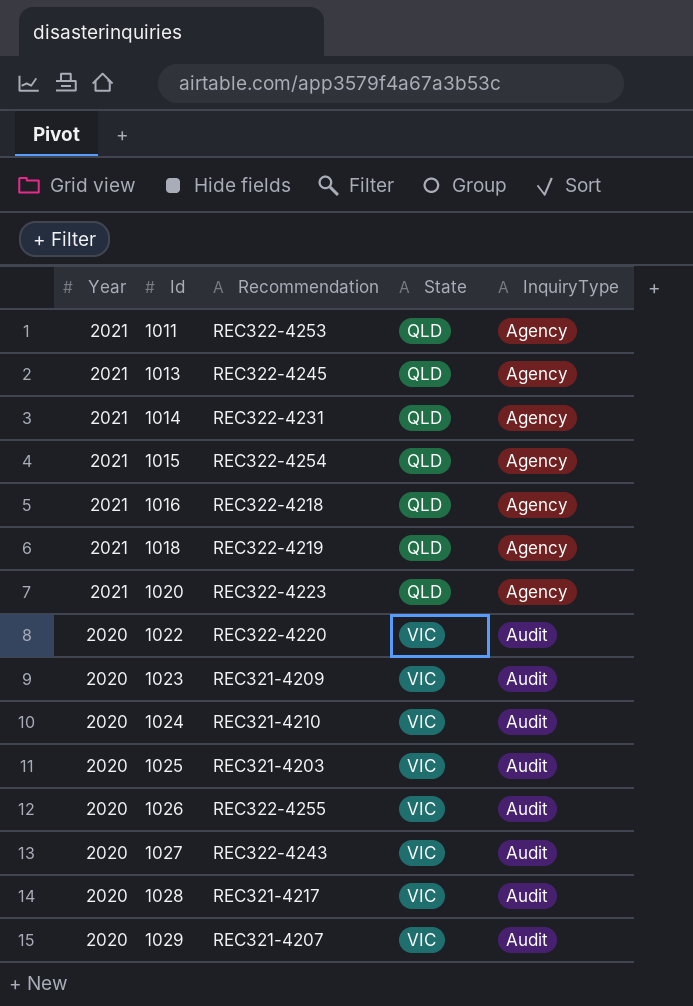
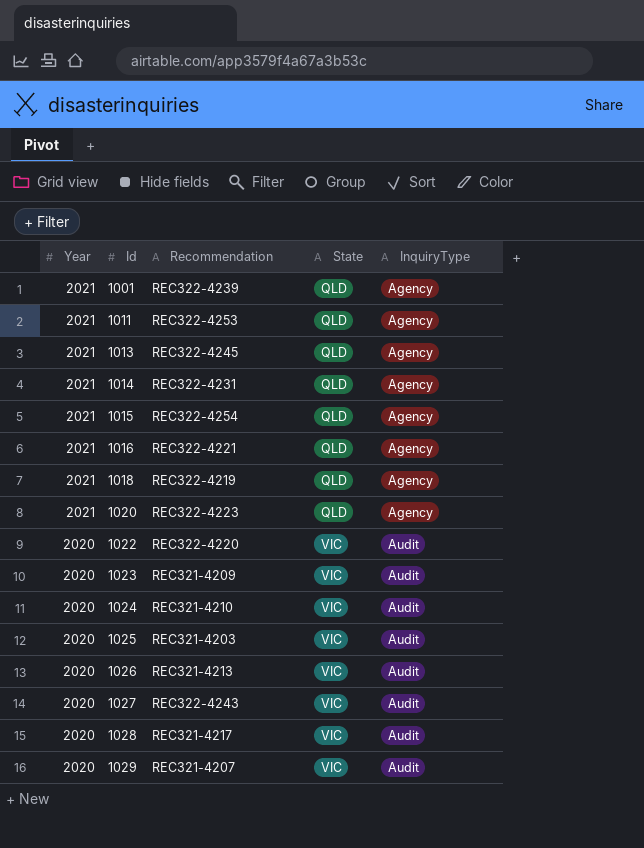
row 1001: none -> 2021 | REC322-4239 | QLD | Agency
1016 | Recommendation: REC322-4218 -> REC322-4221
1026 | Recommendation: REC322-4255 -> REC321-4213

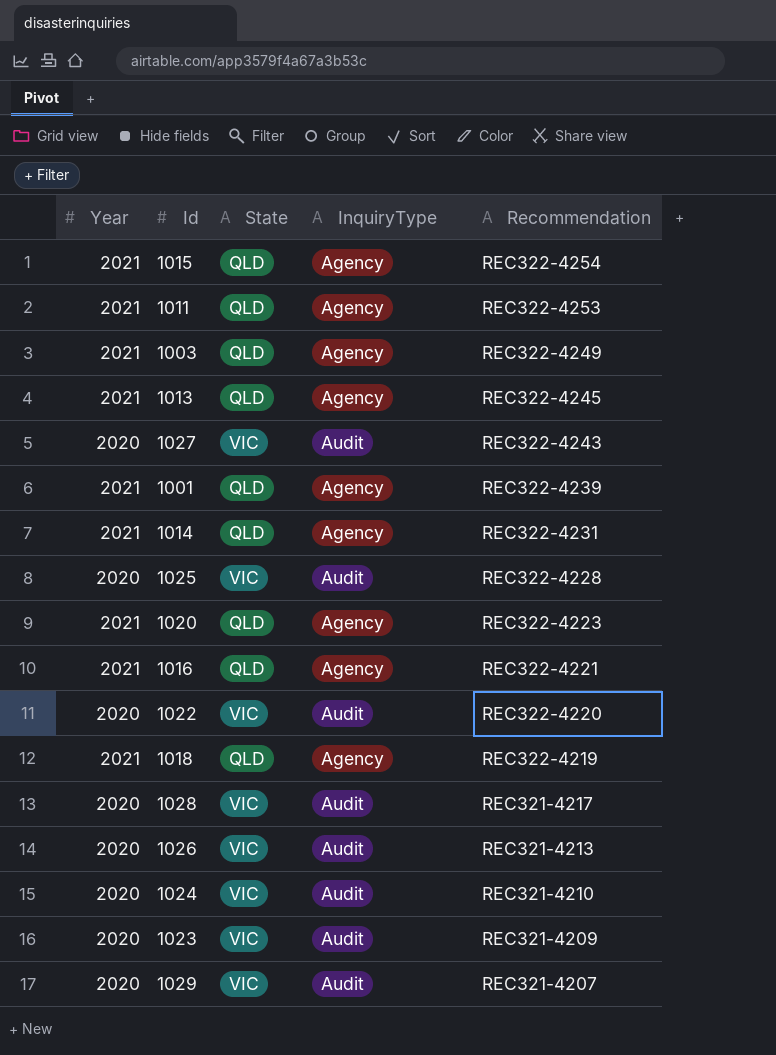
row order: Year descending -> Recommendation descending
column Recommendation | position: 3 -> 5
row 1003: none -> 2021 | QLD | Agency | REC322-4249
1025 | Recommendation: REC321-4203 -> REC322-4228

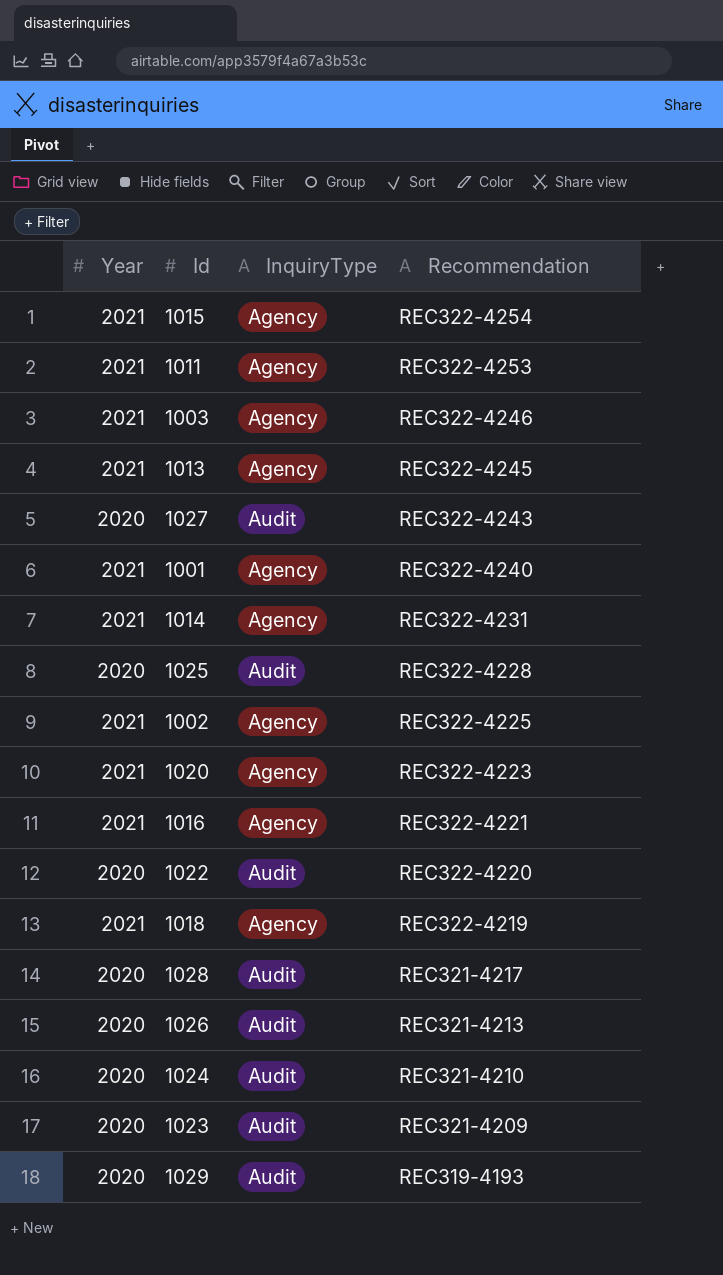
column State | position: 3 -> none
1003 | Recommendation: REC322-4249 -> REC322-4246
1001 | Recommendation: REC322-4239 -> REC322-4240
row 1002: none -> 2021 | Agency | REC322-4225
1029 | Recommendation: REC321-4207 -> REC319-4193

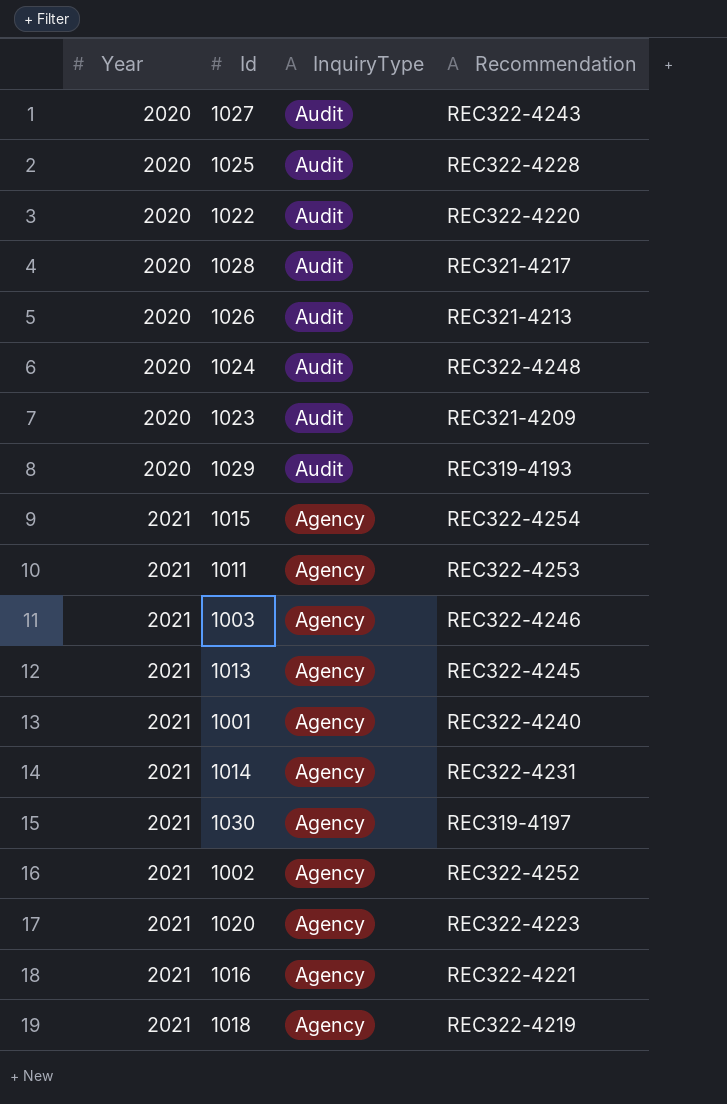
row order: Recommendation descending -> Year ascending
1024 | Recommendation: REC321-4210 -> REC322-4248
row 1030: none -> 2021 | Agency | REC319-4197
1002 | Recommendation: REC322-4225 -> REC322-4252

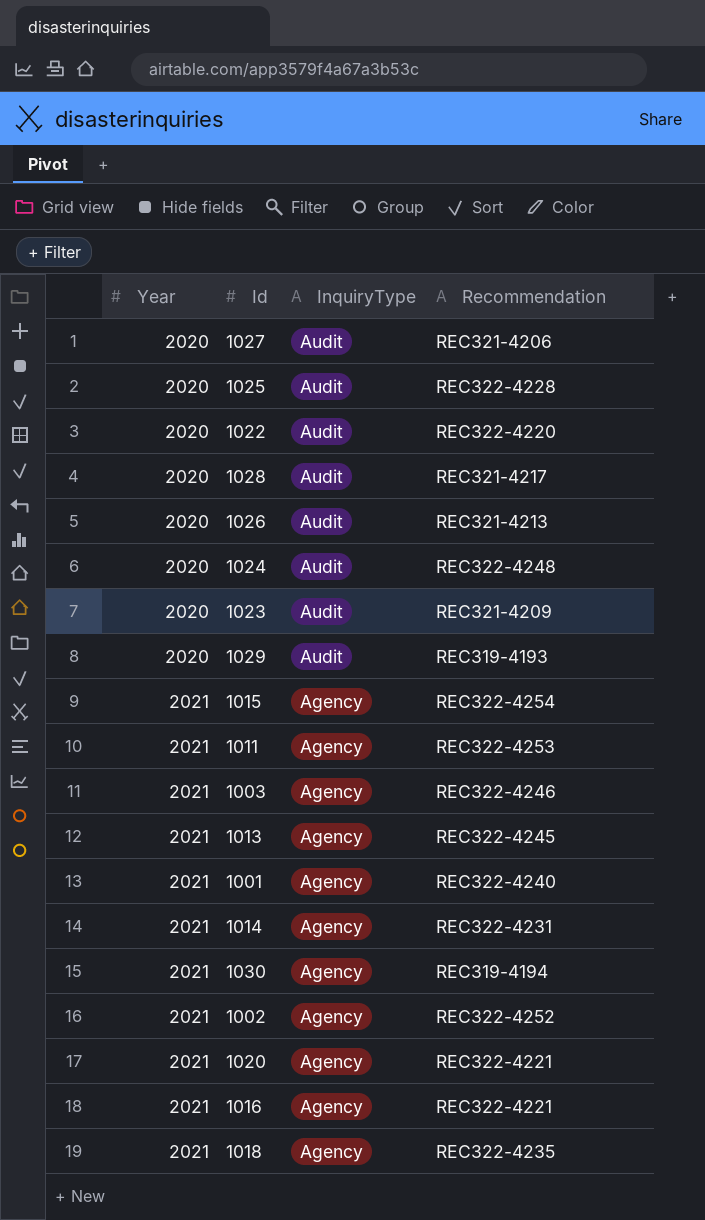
1027 | Recommendation: REC322-4243 -> REC321-4206
1030 | Recommendation: REC319-4197 -> REC319-4194
1020 | Recommendation: REC322-4223 -> REC322-4221
1018 | Recommendation: REC322-4219 -> REC322-4235

